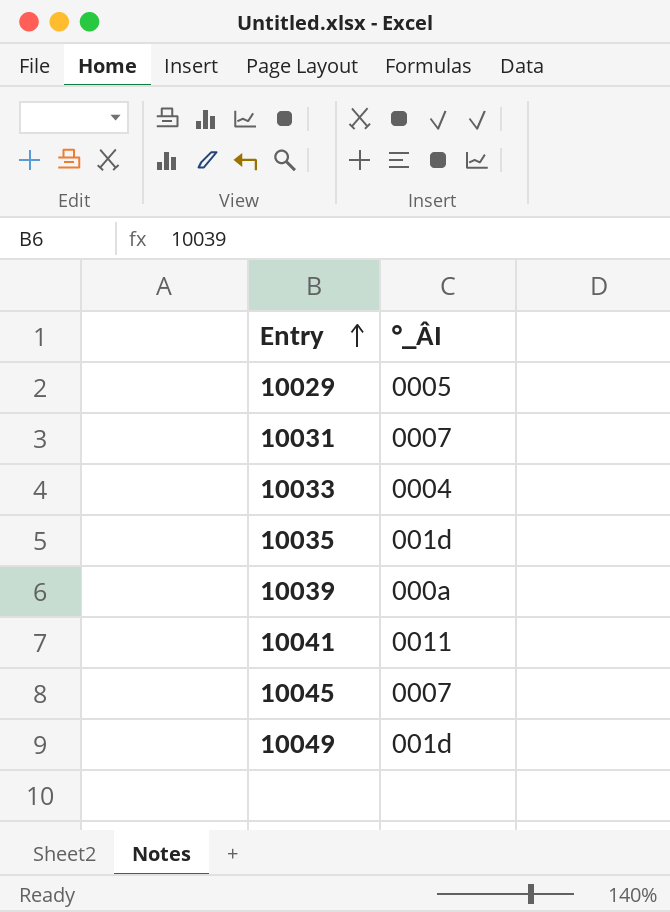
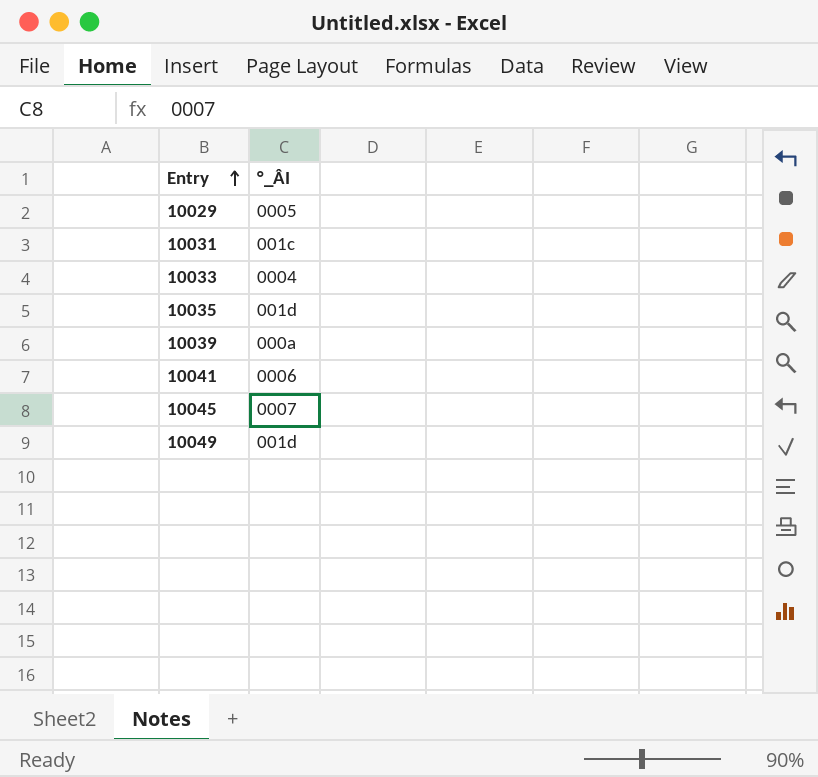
10031 | °_ÂI: 0007 -> 001c
10041 | °_ÂI: 0011 -> 0006

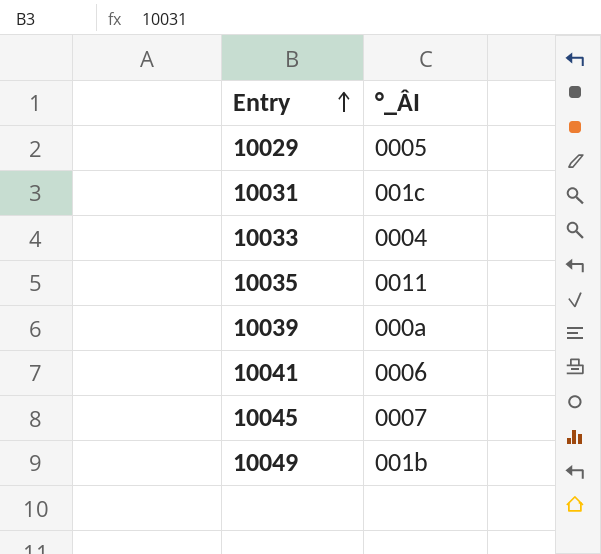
10035 | °_ÂI: 001d -> 0011
10049 | °_ÂI: 001d -> 001b

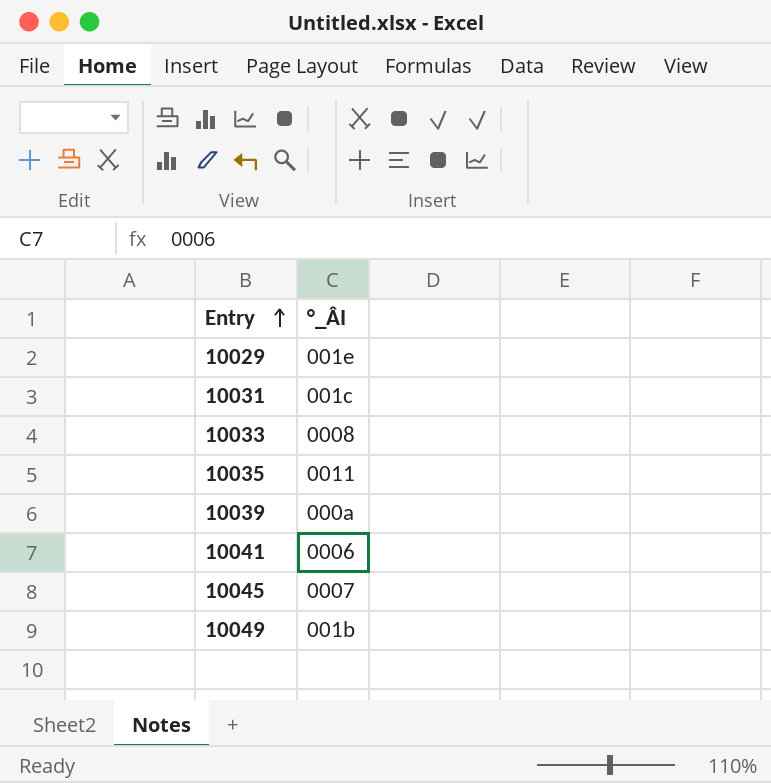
10029 | °_ÂI: 0005 -> 001e
10033 | °_ÂI: 0004 -> 0008

